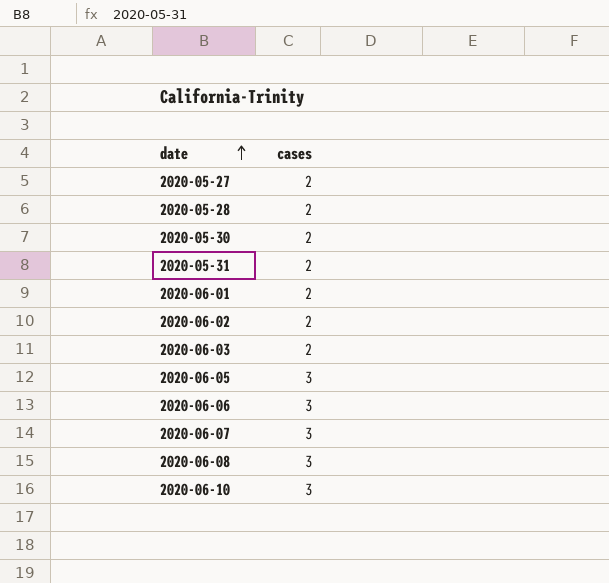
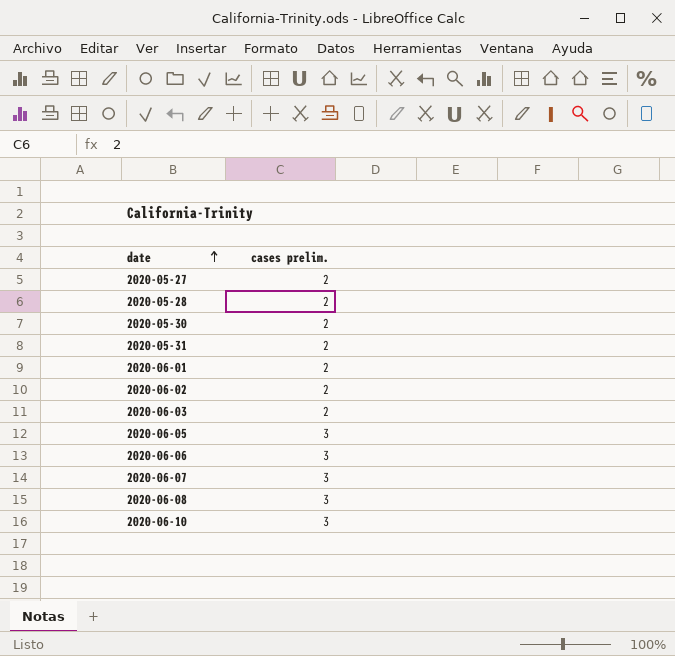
column name: cases -> cases prelim.

